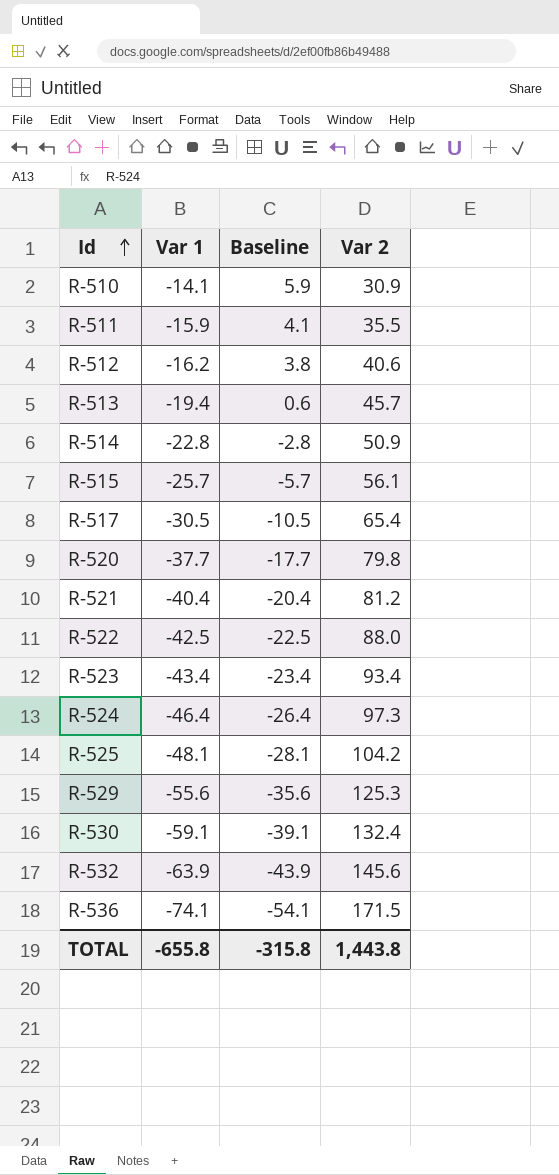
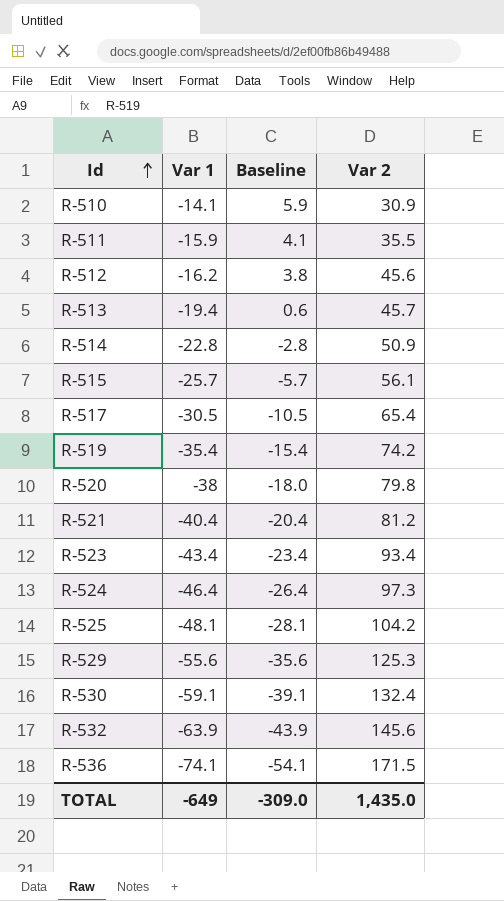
row R-522: -42.5 | -22.5 | 88.0 -> none
R-512 | Var 2: 40.6 -> 45.6
row R-519: none -> -35.4 | -15.4 | 74.2
R-520 | Var 1: -37.7 -> -38
R-520 | Baseline: -17.7 -> -18.0
TOTAL | Var 1: -655.8 -> -649
TOTAL | Baseline: -315.8 -> -309.0
TOTAL | Var 2: 1,443.8 -> 1,435.0

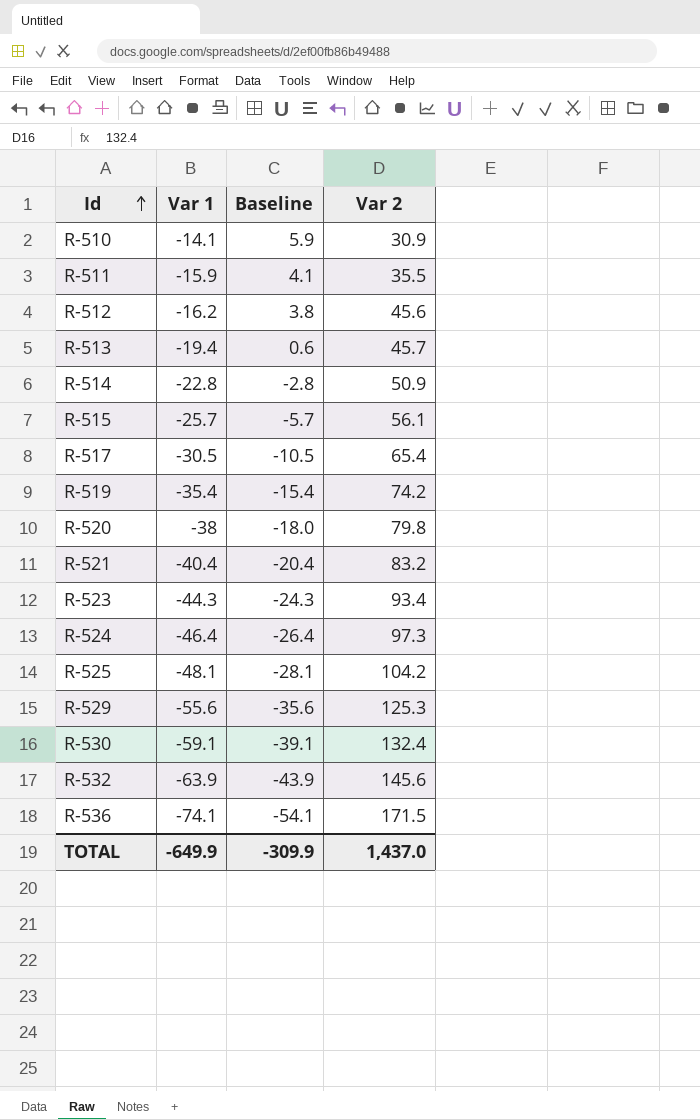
R-521 | Var 2: 81.2 -> 83.2
R-523 | Var 1: -43.4 -> -44.3
R-523 | Baseline: -23.4 -> -24.3
TOTAL | Var 1: -649 -> -649.9
TOTAL | Baseline: -309.0 -> -309.9
TOTAL | Var 2: 1,435.0 -> 1,437.0

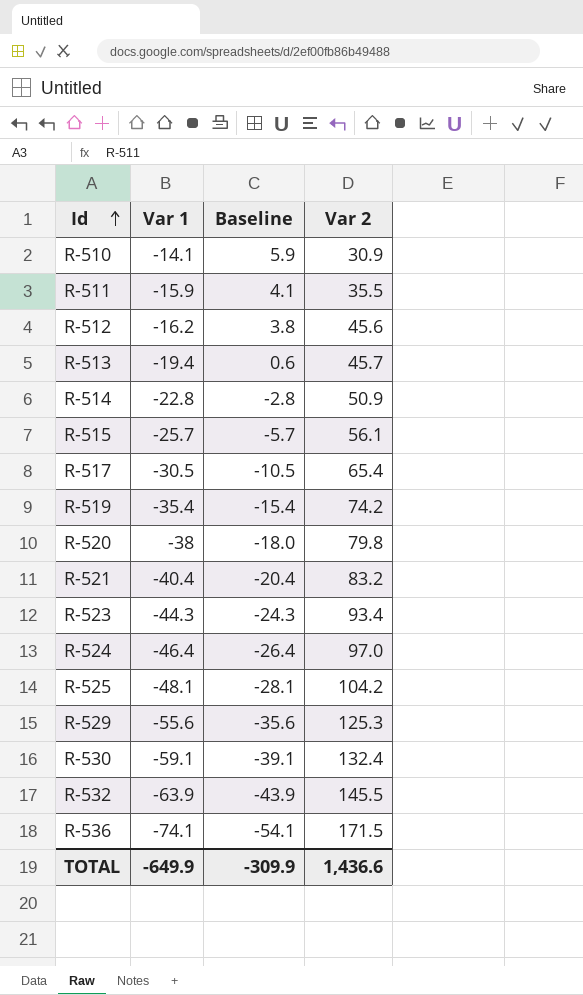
R-524 | Var 2: 97.3 -> 97.0
R-532 | Var 2: 145.6 -> 145.5
TOTAL | Var 2: 1,437.0 -> 1,436.6

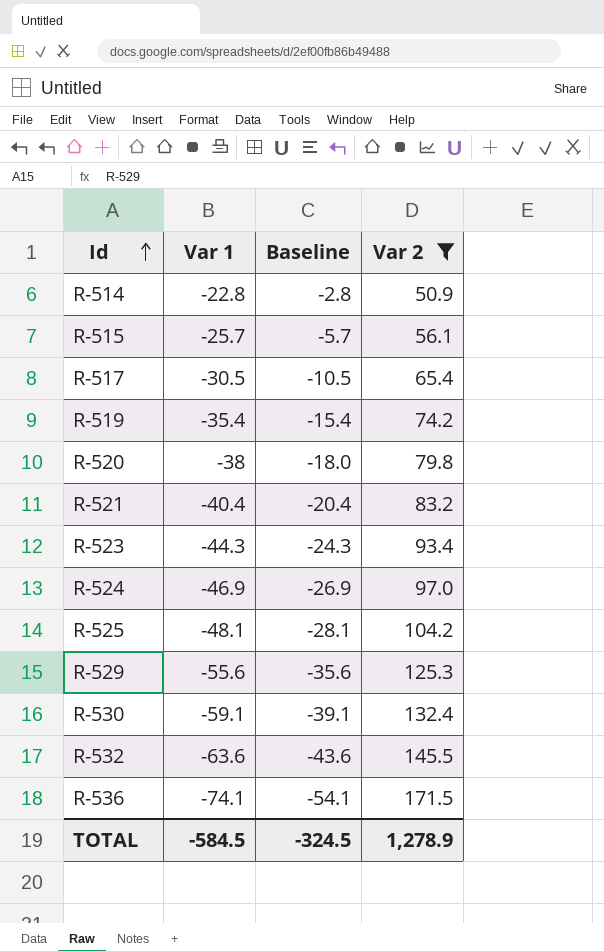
filter: none -> Var 2 >= 50.9
R-524 | Var 1: -46.4 -> -46.9
R-524 | Baseline: -26.4 -> -26.9
R-532 | Var 1: -63.9 -> -63.6
R-532 | Baseline: -43.9 -> -43.6
TOTAL | Var 1: -649.9 -> -584.5
TOTAL | Baseline: -309.9 -> -324.5
TOTAL | Var 2: 1,436.6 -> 1,278.9

